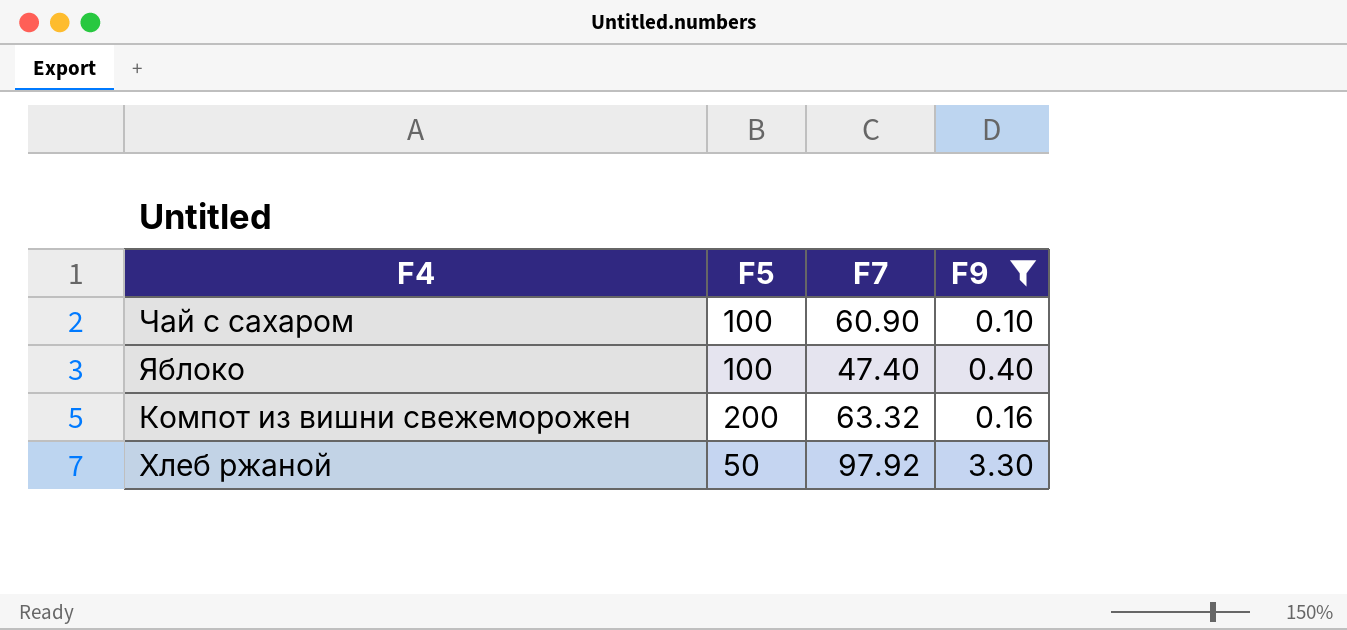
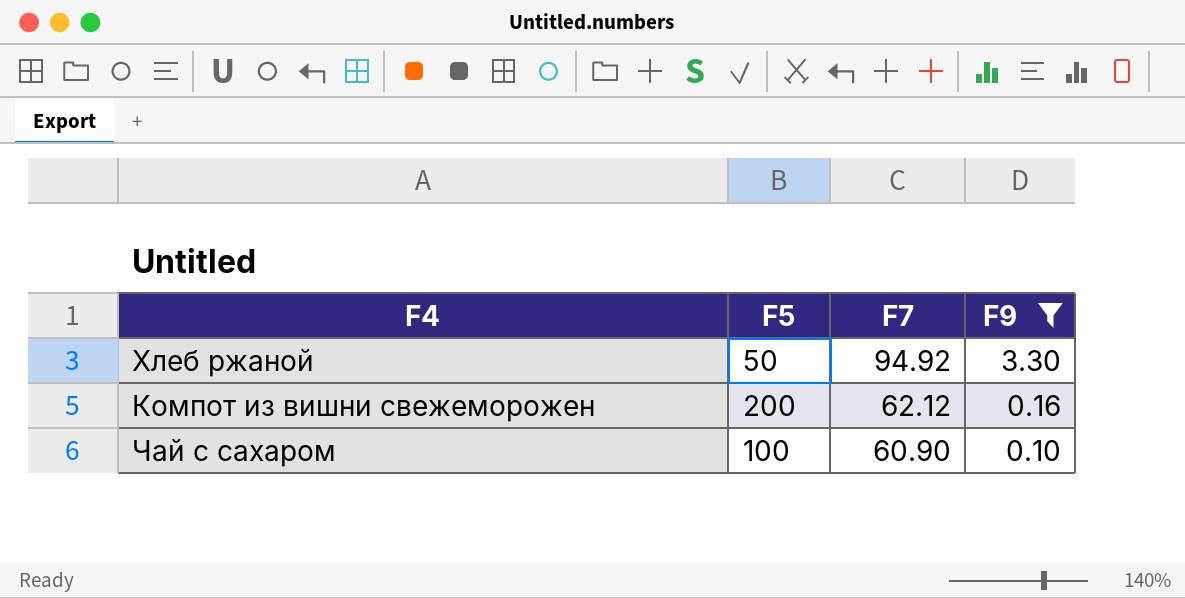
row order: none -> F7 descending
row Яблоко: 100 | 47.40 | 0.40 -> none
Хлеб ржаной | F7: 97.92 -> 94.92
Компот из вишни свежеморожен | F7: 63.32 -> 62.12

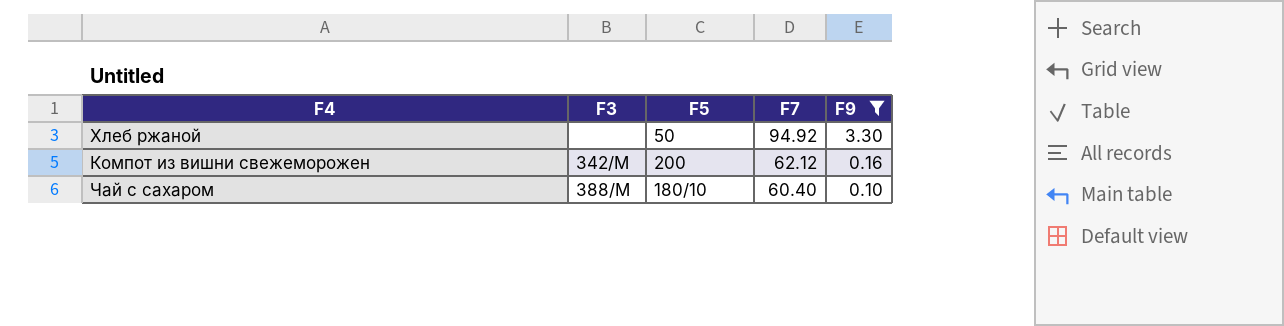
column F3 | position: none -> 2
Чай с сахаром | F5: 100 -> 180/10
Чай с сахаром | F7: 60.90 -> 60.40

